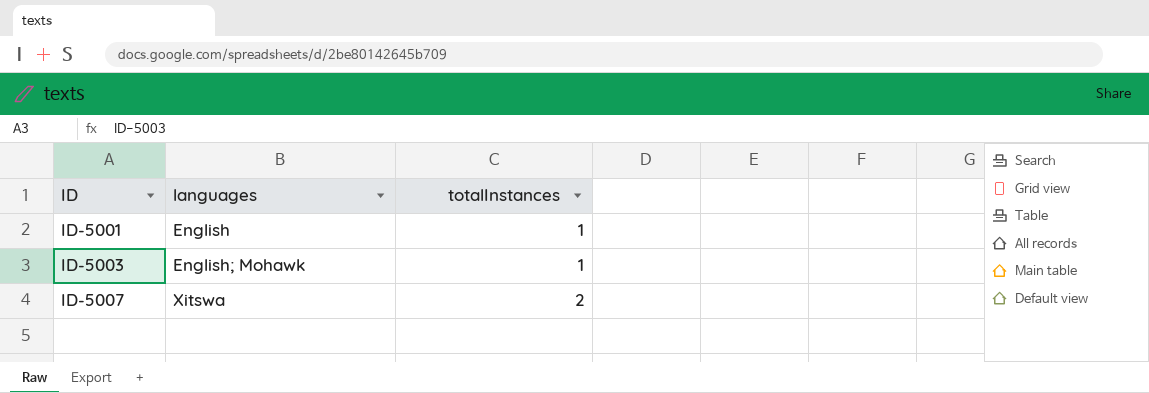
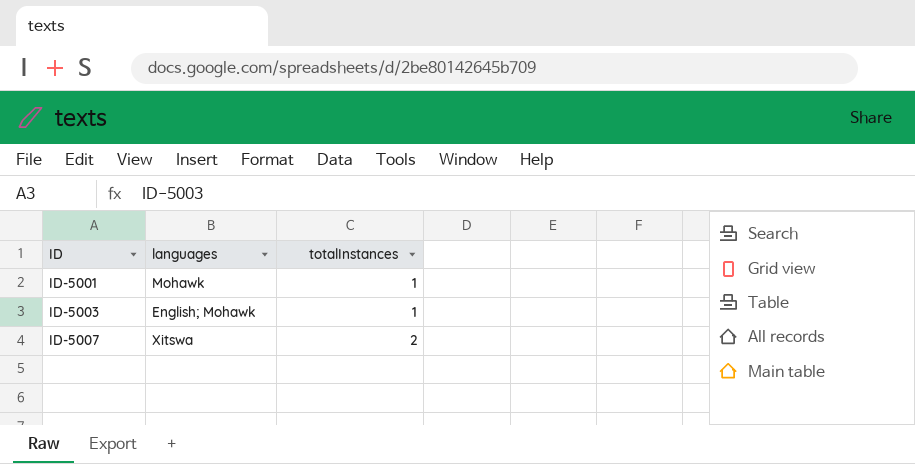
ID-5001 | languages: English -> Mohawk

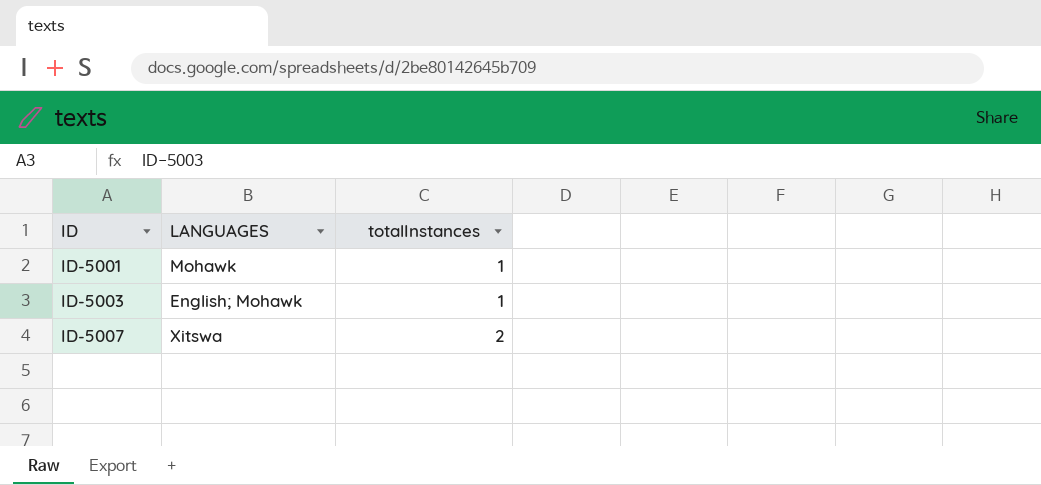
column name: languages -> LANGUAGES

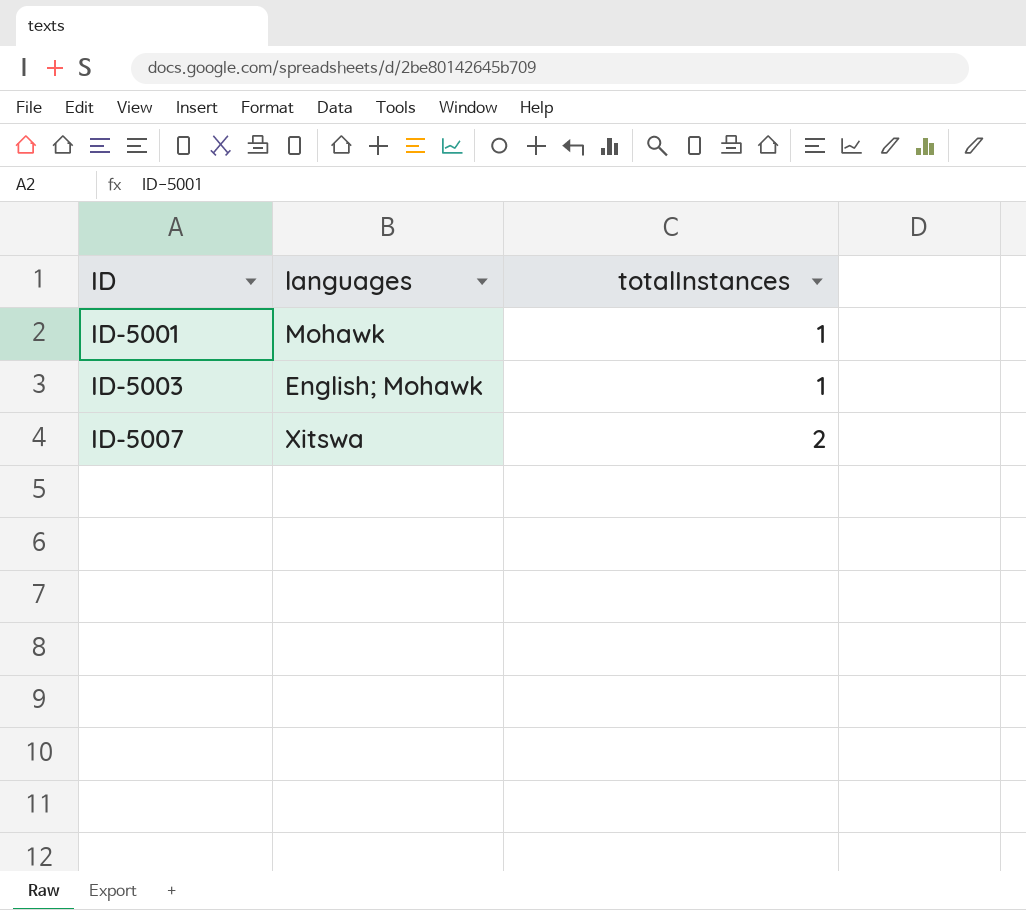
column name: LANGUAGES -> languages

